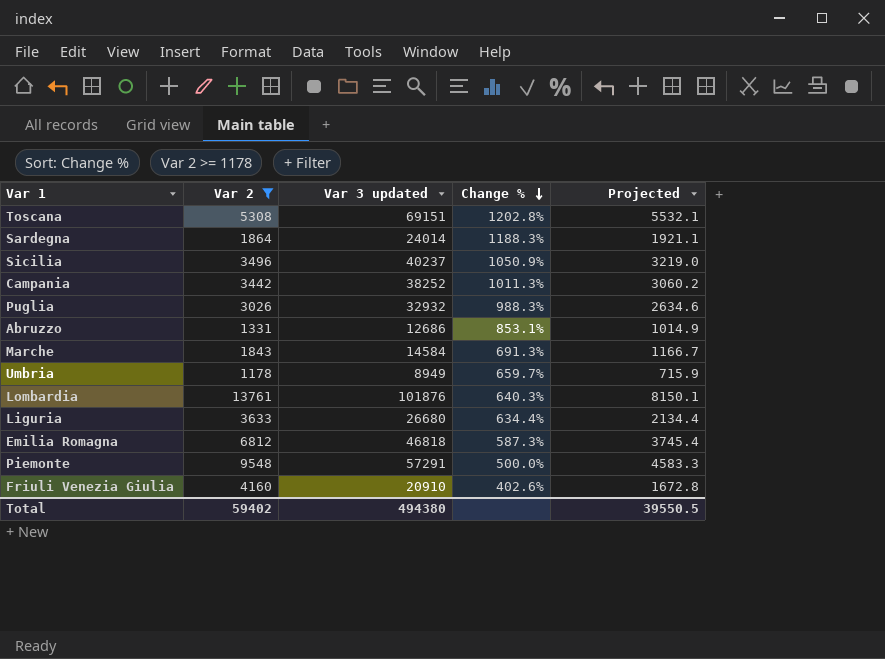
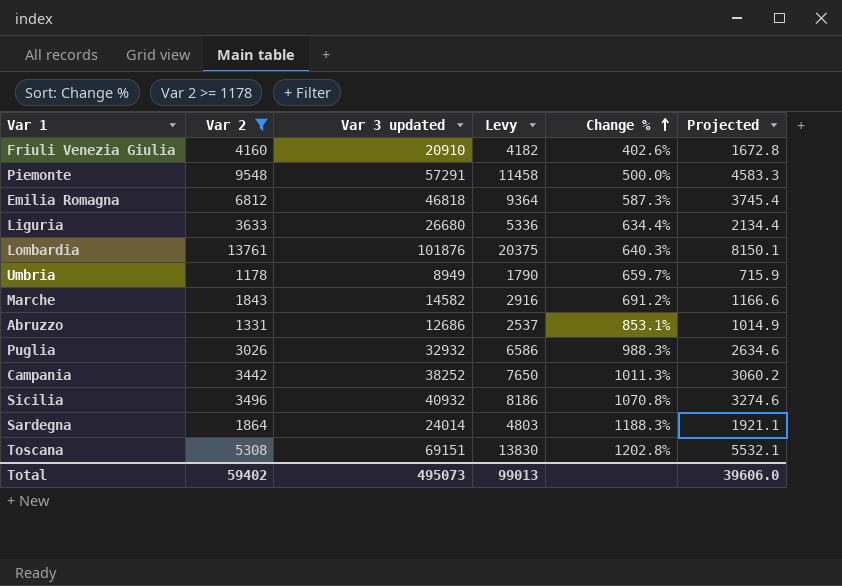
row order: Change % descending -> Change % ascending
column Levy | formula: none -> [Var 3 updated] * 0.2
Marche | Var 3 updated: 14584 -> 14582
Marche | Change %: 691.3% -> 691.2%
Marche | Projected: 1166.7 -> 1166.6
Sicilia | Var 3 updated: 40237 -> 40932
Sicilia | Change %: 1050.9% -> 1070.8%
Sicilia | Projected: 3219.0 -> 3274.6
Total | Var 3 updated: 494380 -> 495073
Total | Projected: 39550.5 -> 39606.0

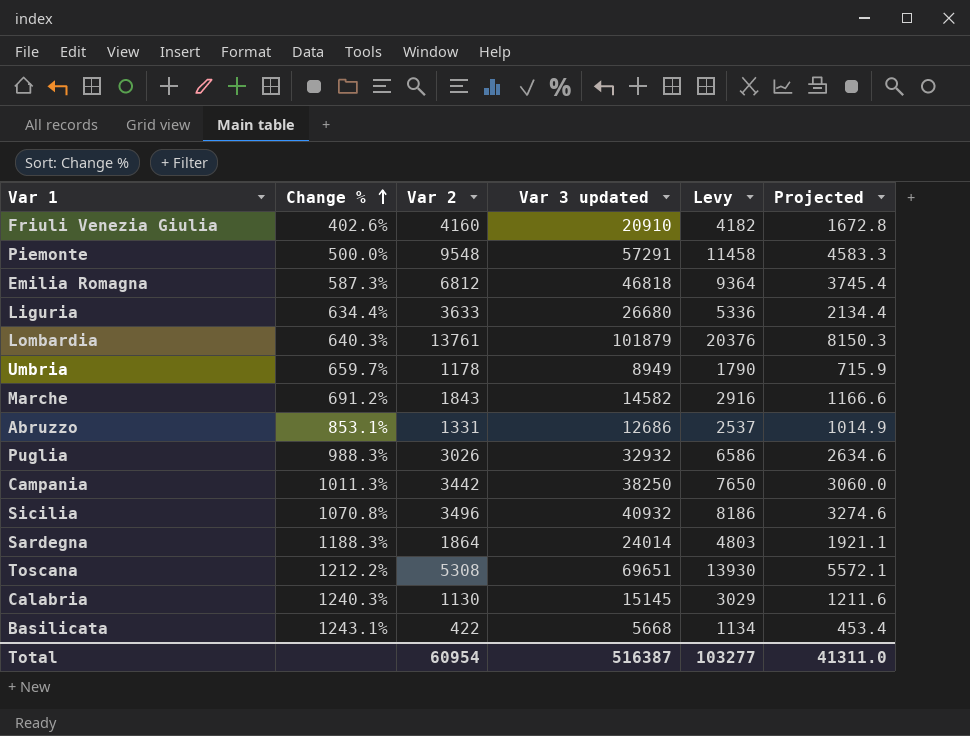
filter: Var 2 >= 1178 -> none
column Change % | position: 5 -> 2
Lombardia | Var 3 updated: 101876 -> 101879
Lombardia | Levy: 20375 -> 20376
Lombardia | Projected: 8150.1 -> 8150.3
Campania | Var 3 updated: 38252 -> 38250
Campania | Projected: 3060.2 -> 3060.0
Toscana | Change %: 1202.8% -> 1212.2%
Toscana | Var 3 updated: 69151 -> 69651
Toscana | Levy: 13830 -> 13930
Toscana | Projected: 5532.1 -> 5572.1
Total | Var 2: 59402 -> 60954
Total | Var 3 updated: 495073 -> 516387
Total | Levy: 99013 -> 103277
Total | Projected: 39606.0 -> 41311.0

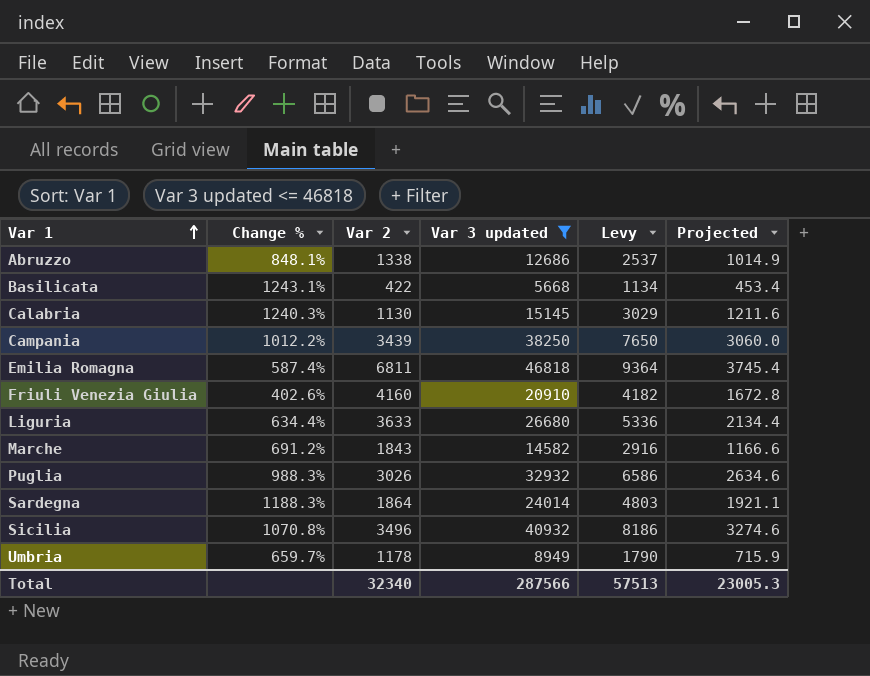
filter: none -> Var 3 updated <= 46818
row order: Change % ascending -> Var 1 ascending
Abruzzo | Change %: 853.1% -> 848.1%
Abruzzo | Var 2: 1331 -> 1338
Campania | Change %: 1011.3% -> 1012.2%
Campania | Var 2: 3442 -> 3439
Emilia Romagna | Change %: 587.3% -> 587.4%
Emilia Romagna | Var 2: 6812 -> 6811
Total | Var 2: 60954 -> 32340
Total | Var 3 updated: 516387 -> 287566
Total | Levy: 103277 -> 57513
Total | Projected: 41311.0 -> 23005.3

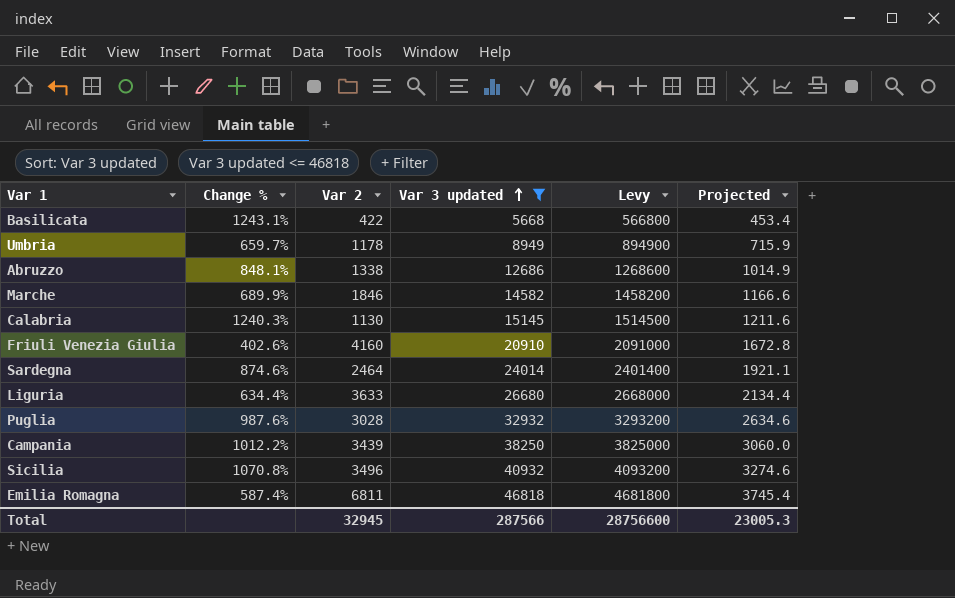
row order: Var 1 ascending -> Var 3 updated ascending
column Levy | formula: [Var 3 updated] * 0.2 -> [Var 3 updated] * 100
Marche | Change %: 691.2% -> 689.9%
Marche | Var 2: 1843 -> 1846
Sardegna | Change %: 1188.3% -> 874.6%
Sardegna | Var 2: 1864 -> 2464
Puglia | Change %: 988.3% -> 987.6%
Puglia | Var 2: 3026 -> 3028
Total | Var 2: 32340 -> 32945
Total | Levy: 57513 -> 28756600

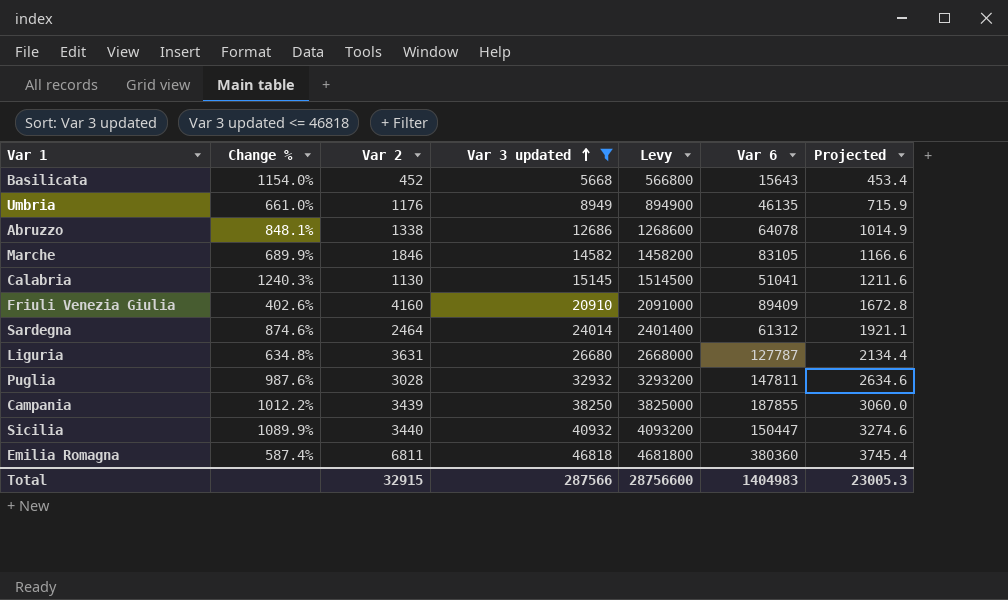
column Var 6 | position: none -> 6
Basilicata | Change %: 1243.1% -> 1154.0%
Basilicata | Var 2: 422 -> 452
Umbria | Change %: 659.7% -> 661.0%
Umbria | Var 2: 1178 -> 1176
Liguria | Change %: 634.4% -> 634.8%
Liguria | Var 2: 3633 -> 3631
Sicilia | Change %: 1070.8% -> 1089.9%
Sicilia | Var 2: 3496 -> 3440
Total | Var 2: 32945 -> 32915

